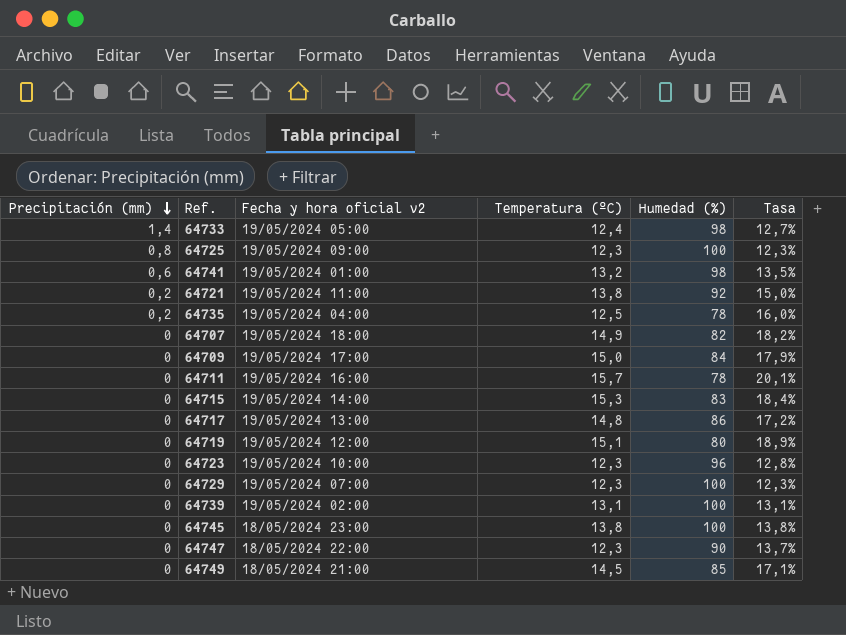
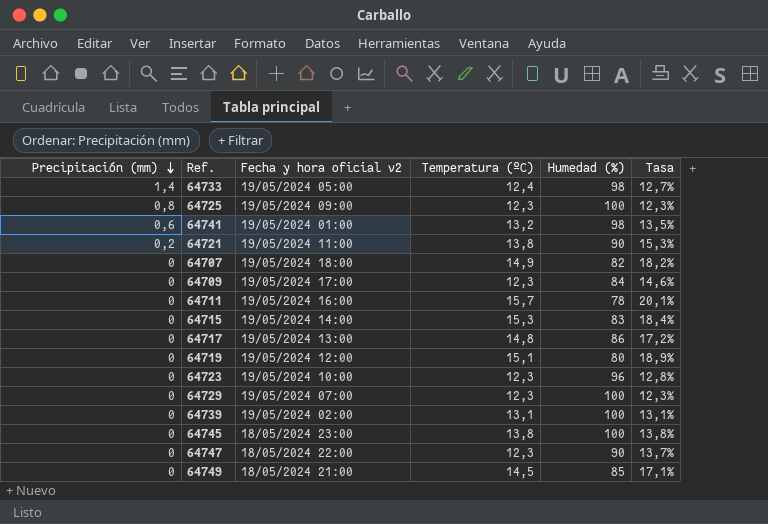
row 64735: 0,2 | 19/05/2024 04:00 | 12,5 | 78 | 16,0% -> none
64721 | Humedad (%): 92 -> 90
64721 | Tasa: 15,0% -> 15,3%
64709 | Temperatura (ºC): 15,0 -> 12,3
64709 | Tasa: 17,9% -> 14,6%

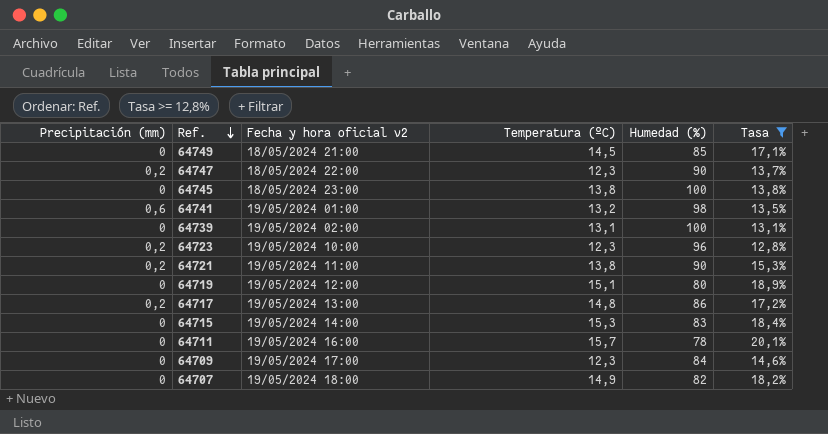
filter: none -> Tasa >= 12,8%
row order: Precipitación (mm) descending -> Ref. descending
64747 | Precipitación (mm): 0 -> 0,2
64723 | Precipitación (mm): 0 -> 0,2
64717 | Precipitación (mm): 0 -> 0,2

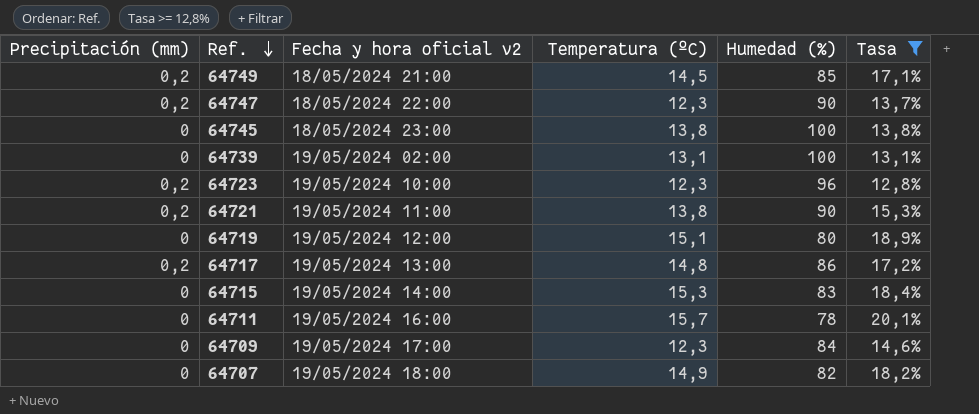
row 64741: 0,6 | 19/05/2024 01:00 | 13,2 | 98 | 13,5% -> none
64749 | Precipitación (mm): 0 -> 0,2

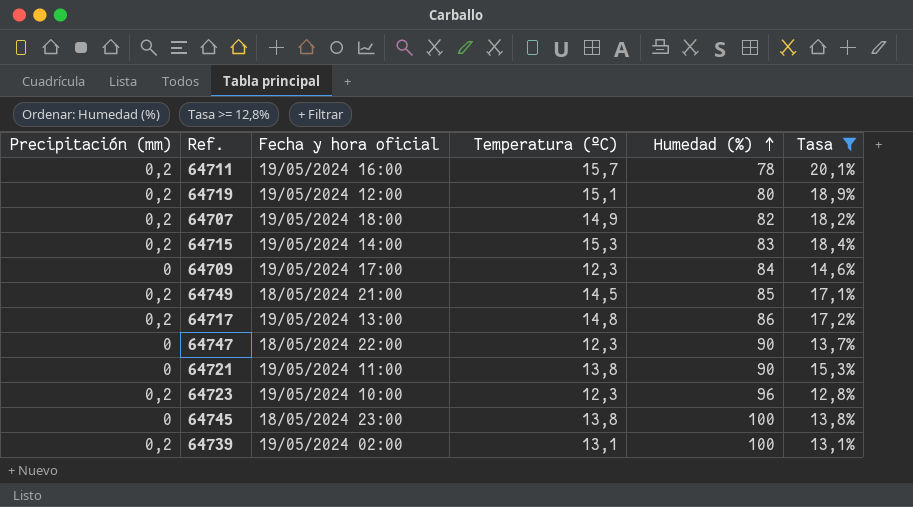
row order: Ref. descending -> Humedad (%) ascending
column name: Fecha y hora oficial v2 -> Fecha y hora oficial
64711 | Precipitación (mm): 0 -> 0,2
64719 | Precipitación (mm): 0 -> 0,2
64707 | Precipitación (mm): 0 -> 0,2
64715 | Precipitación (mm): 0 -> 0,2
64747 | Precipitación (mm): 0,2 -> 0
64721 | Precipitación (mm): 0,2 -> 0
64739 | Precipitación (mm): 0 -> 0,2

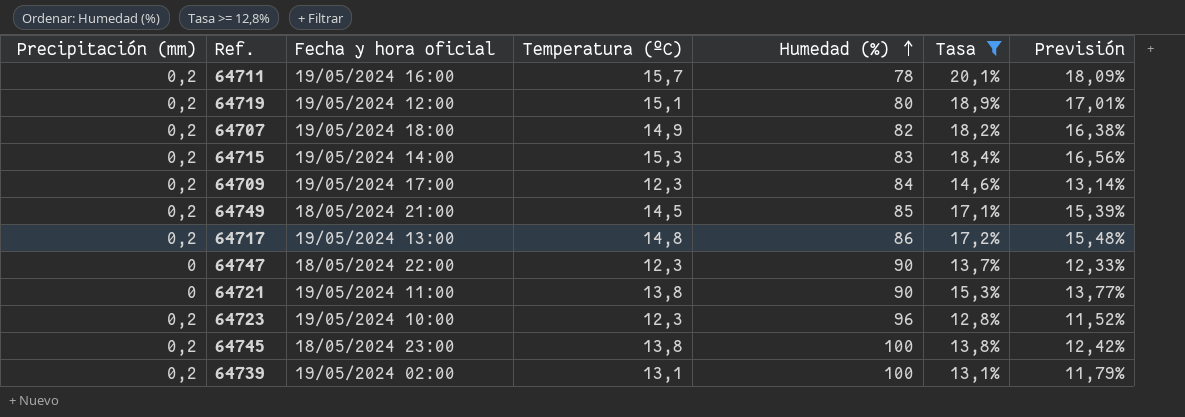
column Previsión | formula: none -> [Tasa] * 0,9
64709 | Precipitación (mm): 0 -> 0,2
64745 | Precipitación (mm): 0 -> 0,2

